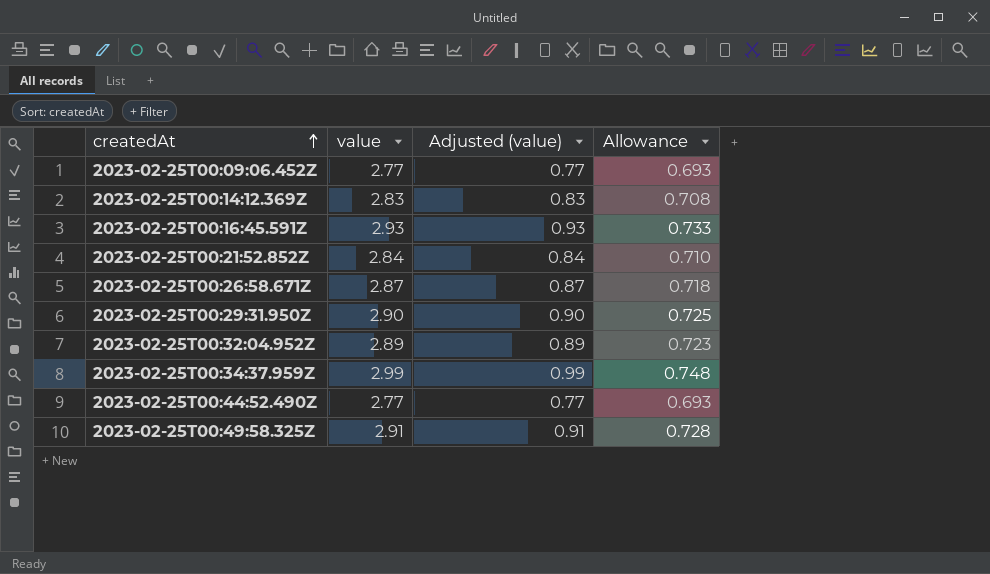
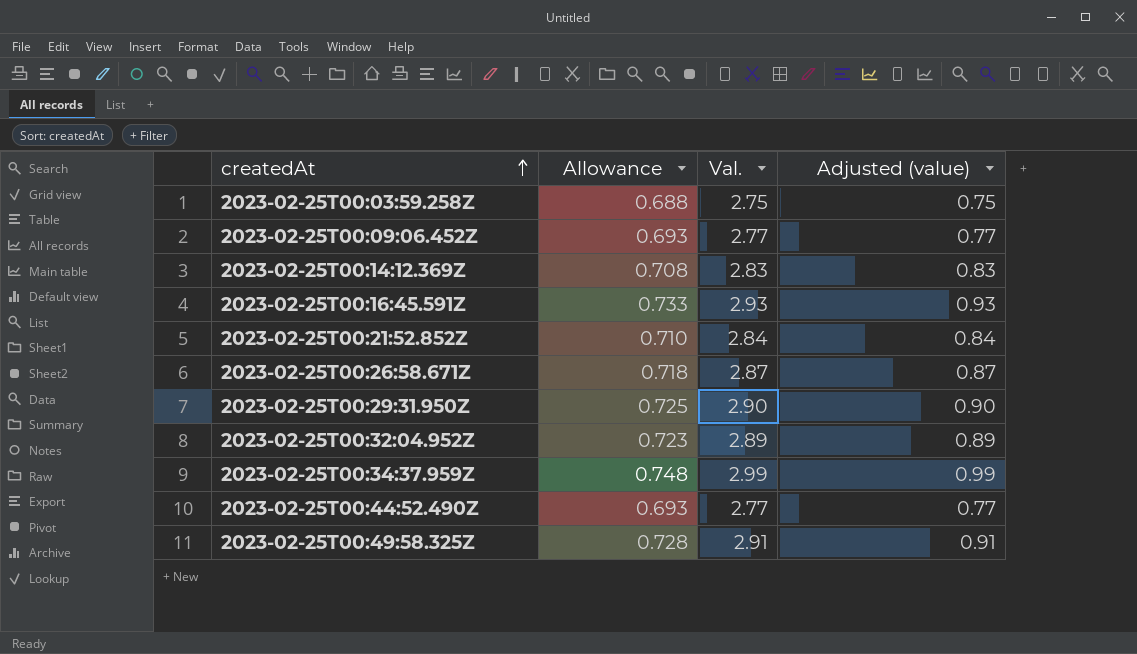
column Allowance | position: 4 -> 2
column name: value -> Val.
row 2023-02-25T00:03:59.258Z: none -> 0.688 | 2.75 | 0.75

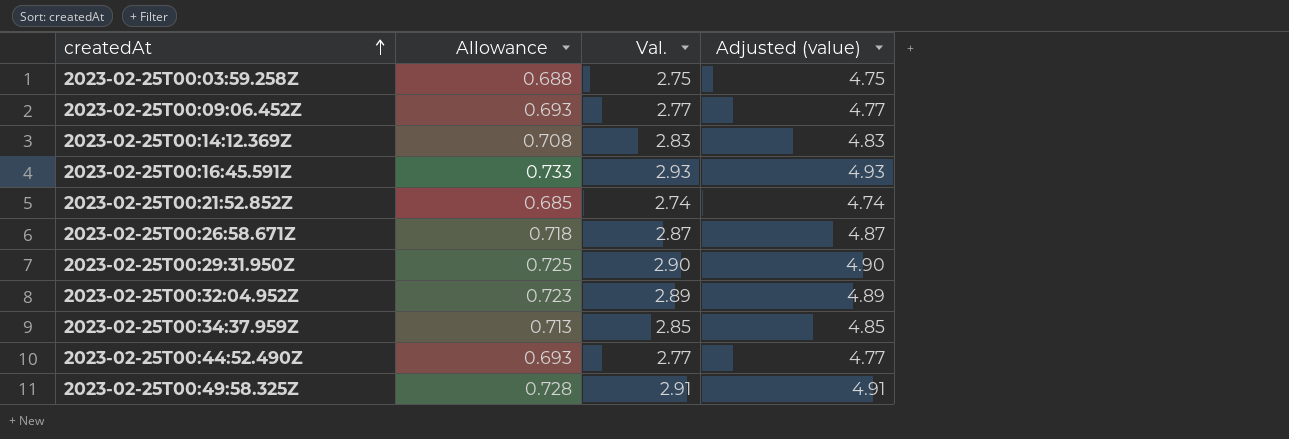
column Adjusted (value) | formula: [Val.] - 2 -> [Val.] + 2
2023-02-25T00:21:52.852Z | Allowance: 0.710 -> 0.685
2023-02-25T00:21:52.852Z | Val.: 2.84 -> 2.74
2023-02-25T00:34:37.959Z | Allowance: 0.748 -> 0.713
2023-02-25T00:34:37.959Z | Val.: 2.99 -> 2.85

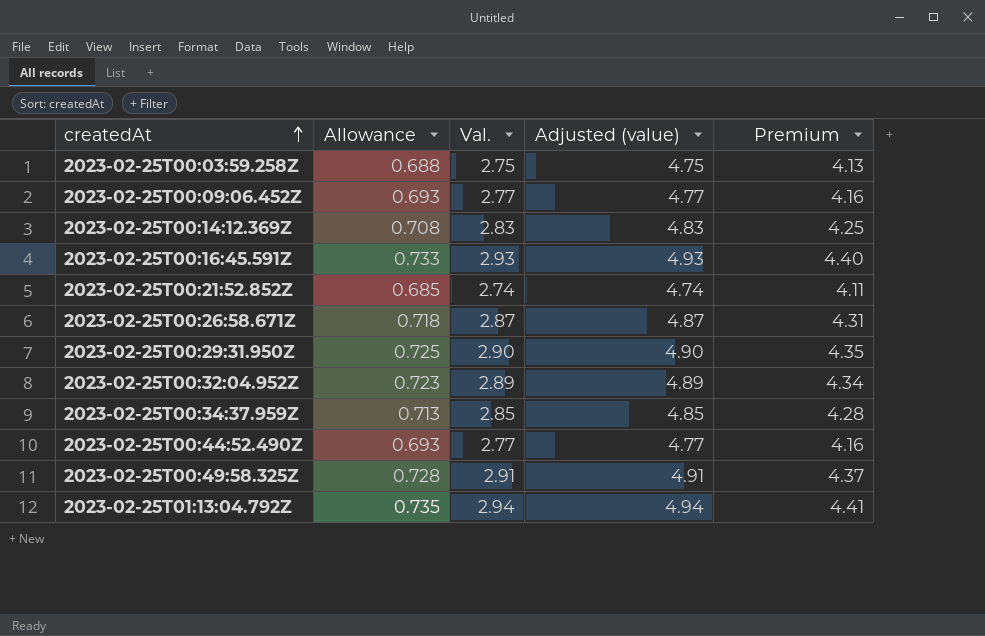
column Premium | formula: none -> [Val.] * 1.5
row 2023-02-25T01:13:04.792Z: none -> 0.735 | 2.94 | 4.94 | 4.41

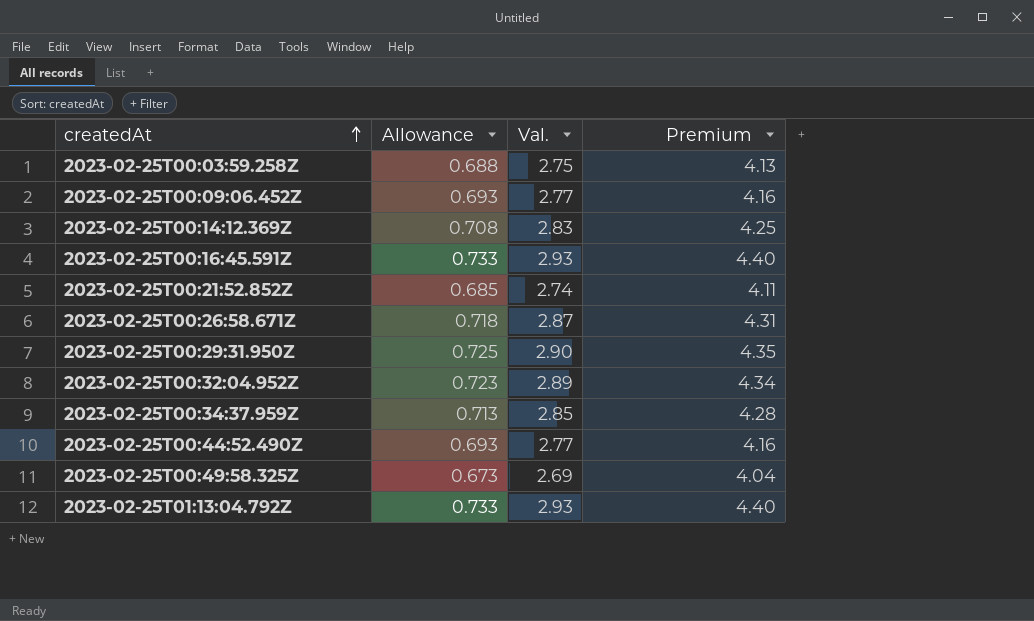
column Adjusted (value) | formula: [Val.] + 2 -> none
2023-02-25T00:49:58.325Z | Allowance: 0.728 -> 0.673
2023-02-25T00:49:58.325Z | Val.: 2.91 -> 2.69
2023-02-25T00:49:58.325Z | Premium: 4.37 -> 4.04
2023-02-25T01:13:04.792Z | Allowance: 0.735 -> 0.733
2023-02-25T01:13:04.792Z | Val.: 2.94 -> 2.93
2023-02-25T01:13:04.792Z | Premium: 4.41 -> 4.40

